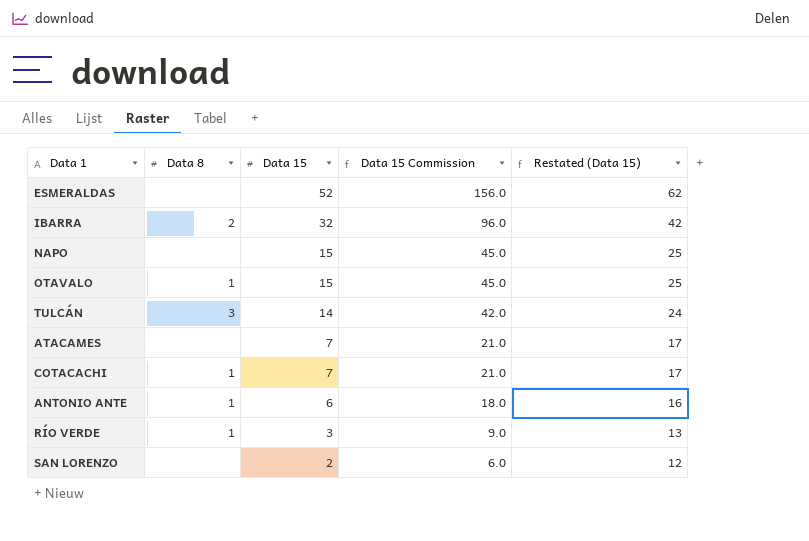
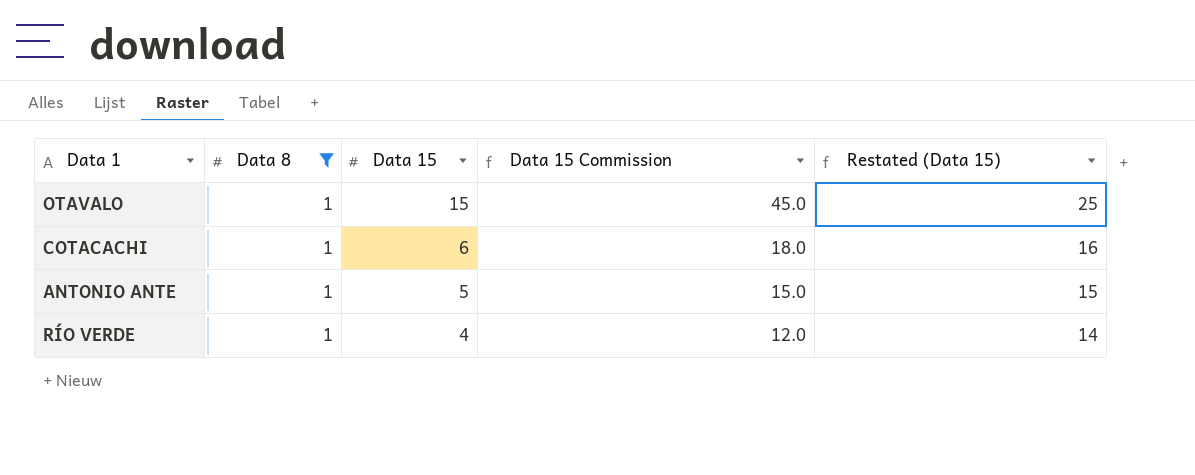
filter: none -> Data 8 = 1
COTACACHI | Data 15: 7 -> 6
COTACACHI | Data 15 Commission: 21.0 -> 18.0
COTACACHI | Restated (Data 15): 17 -> 16
ANTONIO ANTE | Data 15: 6 -> 5
ANTONIO ANTE | Data 15 Commission: 18.0 -> 15.0
ANTONIO ANTE | Restated (Data 15): 16 -> 15
RÍO VERDE | Data 15: 3 -> 4
RÍO VERDE | Data 15 Commission: 9.0 -> 12.0
RÍO VERDE | Restated (Data 15): 13 -> 14

